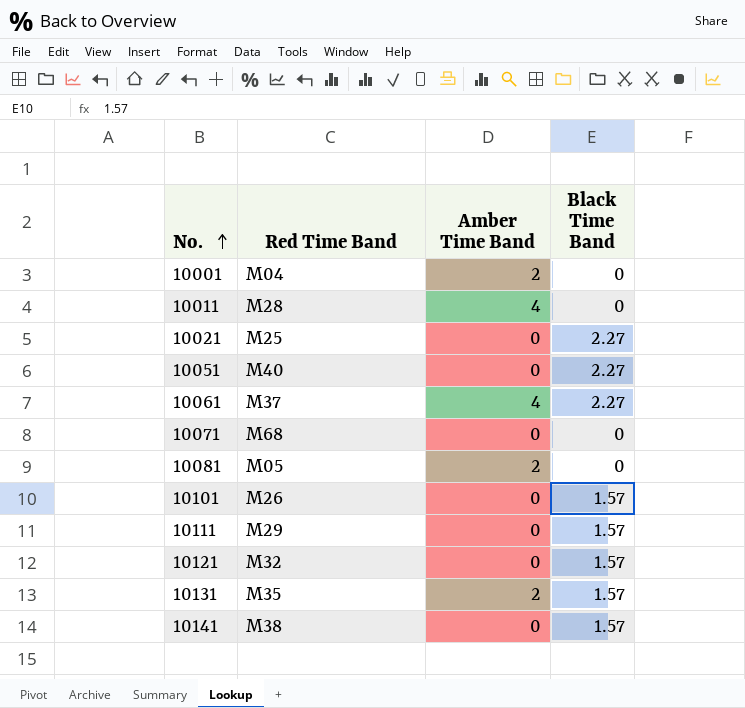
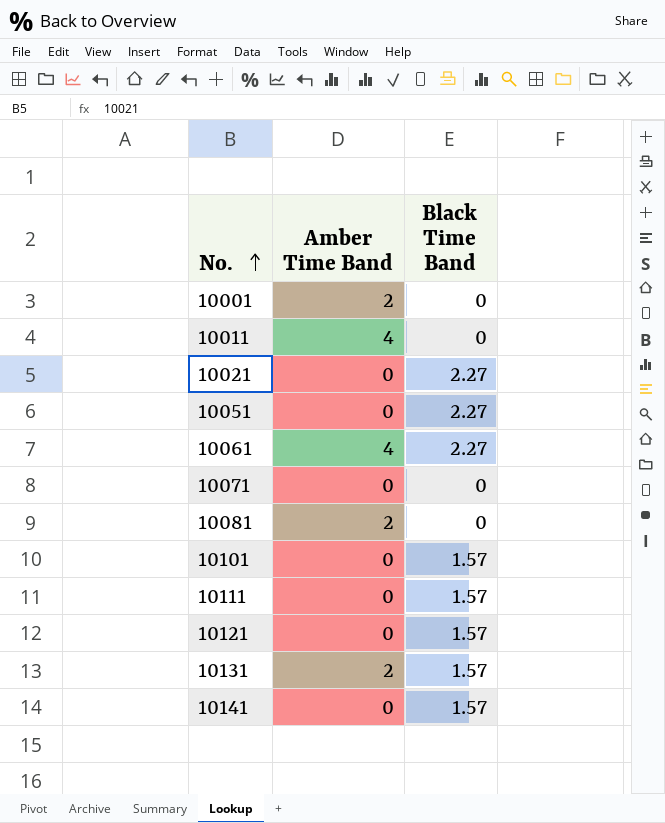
column Red Time Band | position: 2 -> none

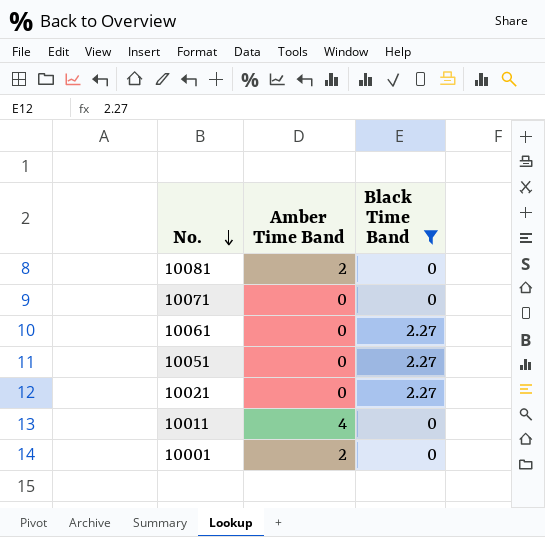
filter: none -> Black Time Band != 1.57
row order: No. ascending -> No. descending
10061 | Amber Time Band: 4 -> 0

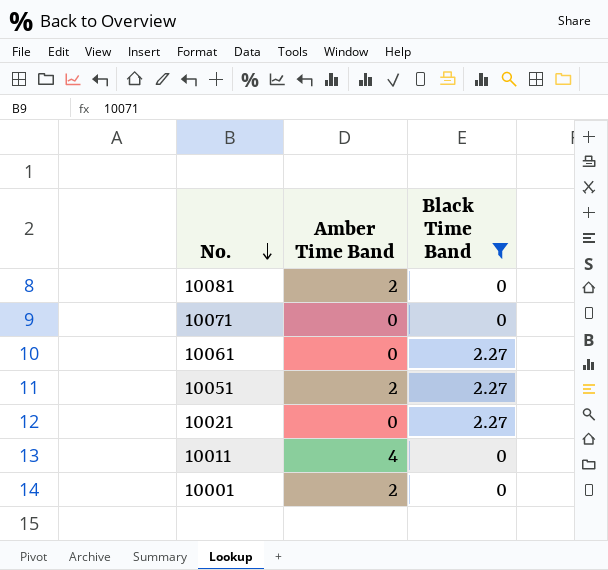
10051 | Amber Time Band: 0 -> 2

